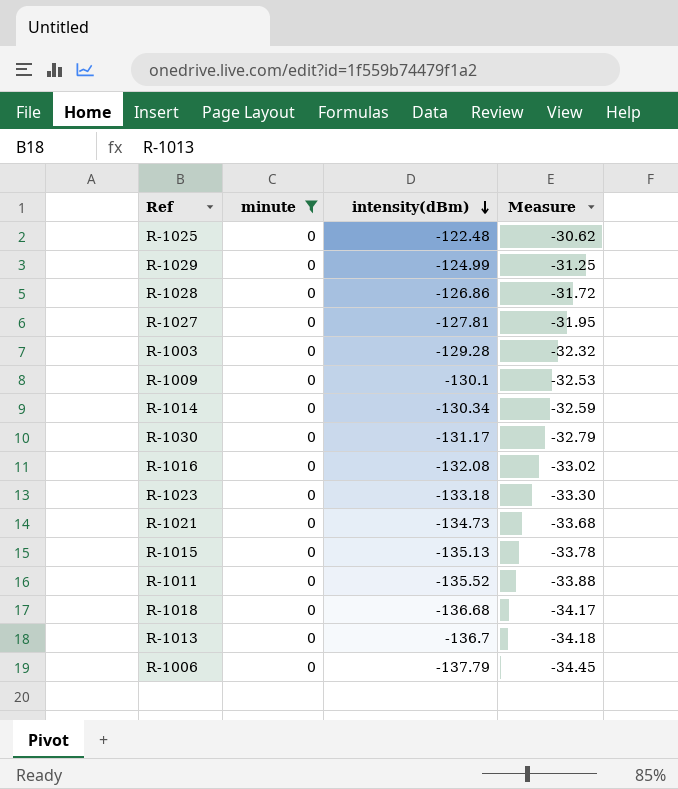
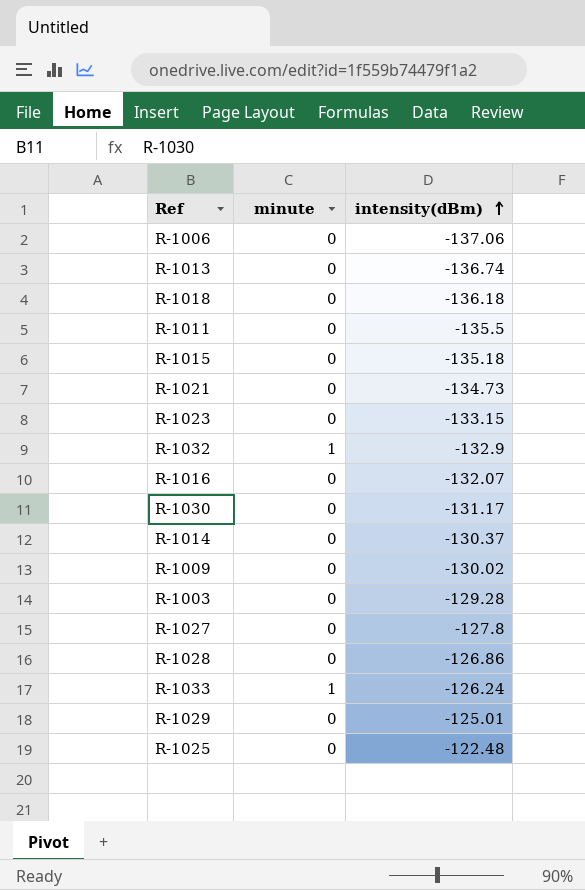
filter: minute = 0 -> none
row order: intensity(dBm) descending -> intensity(dBm) ascending
column Measure | formula: [intensity(dBm)] * 0.25 -> none
R-1006 | intensity(dBm): -137.79 -> -137.06
R-1013 | intensity(dBm): -136.7 -> -136.74
R-1018 | intensity(dBm): -136.68 -> -136.18
R-1011 | intensity(dBm): -135.52 -> -135.5
R-1015 | intensity(dBm): -135.13 -> -135.18
R-1023 | intensity(dBm): -133.18 -> -133.15
R-1016 | intensity(dBm): -132.08 -> -132.07
R-1014 | intensity(dBm): -130.34 -> -130.37
R-1009 | intensity(dBm): -130.1 -> -130.02
R-1027 | intensity(dBm): -127.81 -> -127.8
R-1029 | intensity(dBm): -124.99 -> -125.01

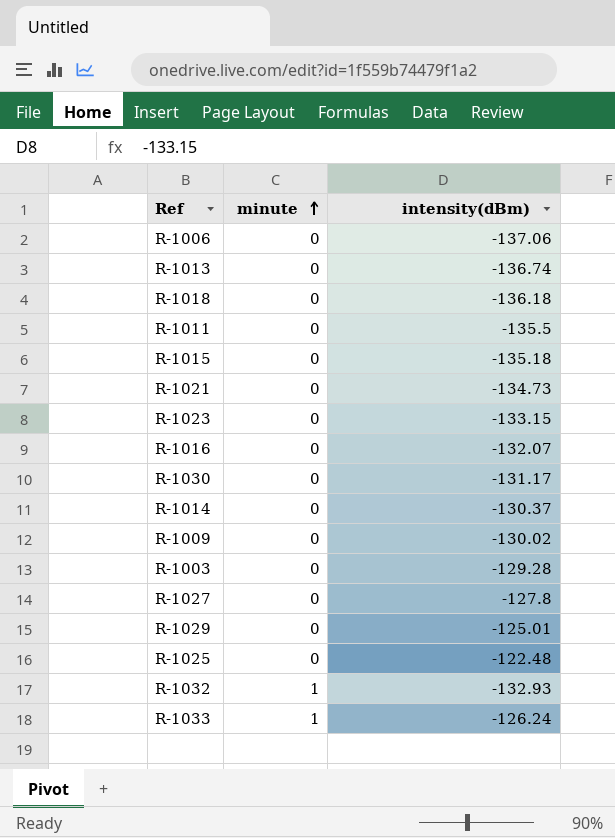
row order: intensity(dBm) ascending -> minute ascending
row R-1028: 0 | -126.86 -> none
R-1032 | intensity(dBm): -132.9 -> -132.93

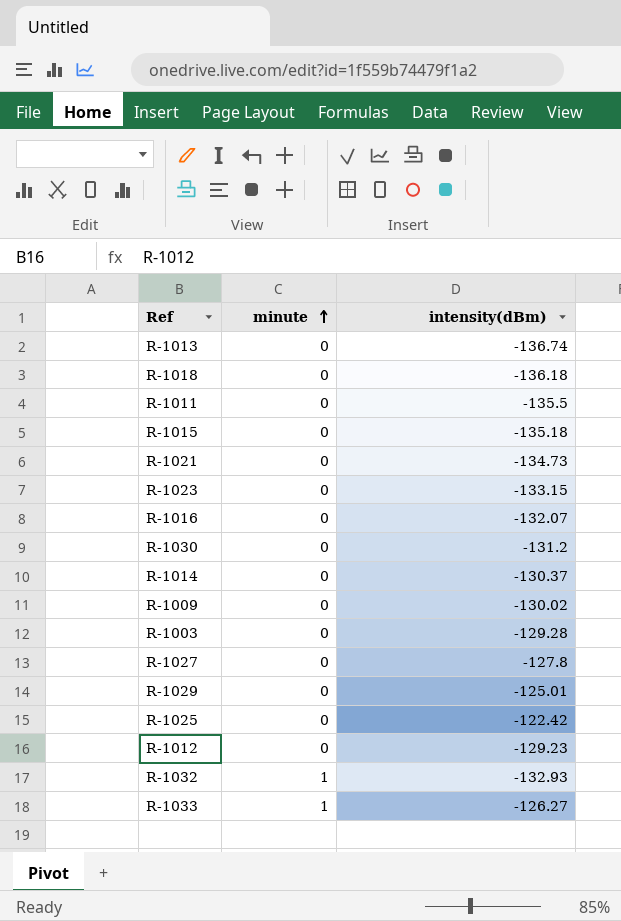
row R-1006: 0 | -137.06 -> none
R-1030 | intensity(dBm): -131.17 -> -131.2
R-1025 | intensity(dBm): -122.48 -> -122.42
row R-1012: none -> 0 | -129.23
R-1033 | intensity(dBm): -126.24 -> -126.27

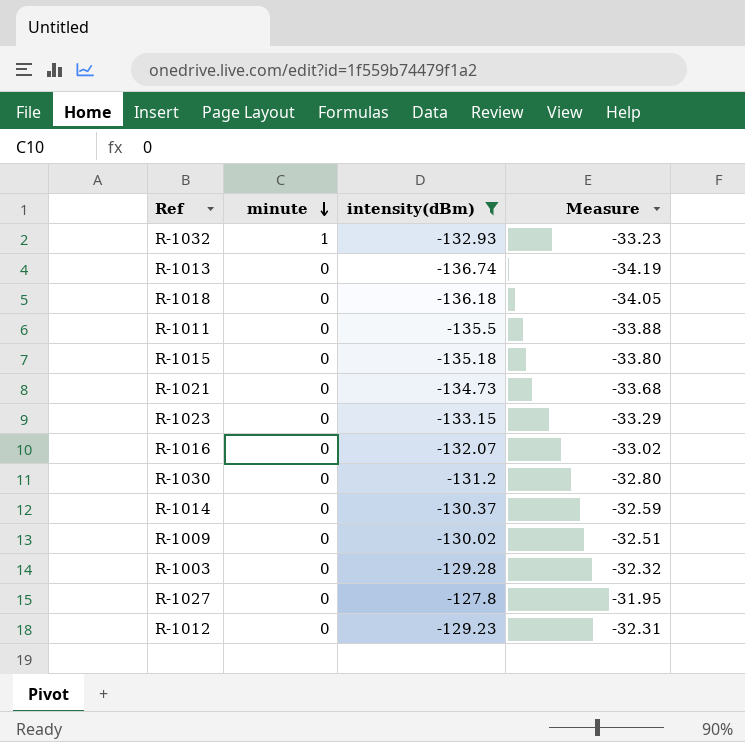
filter: none -> intensity(dBm) <= -127.8
row order: minute ascending -> minute descending
column Measure | formula: none -> [intensity(dBm)] * 0.25

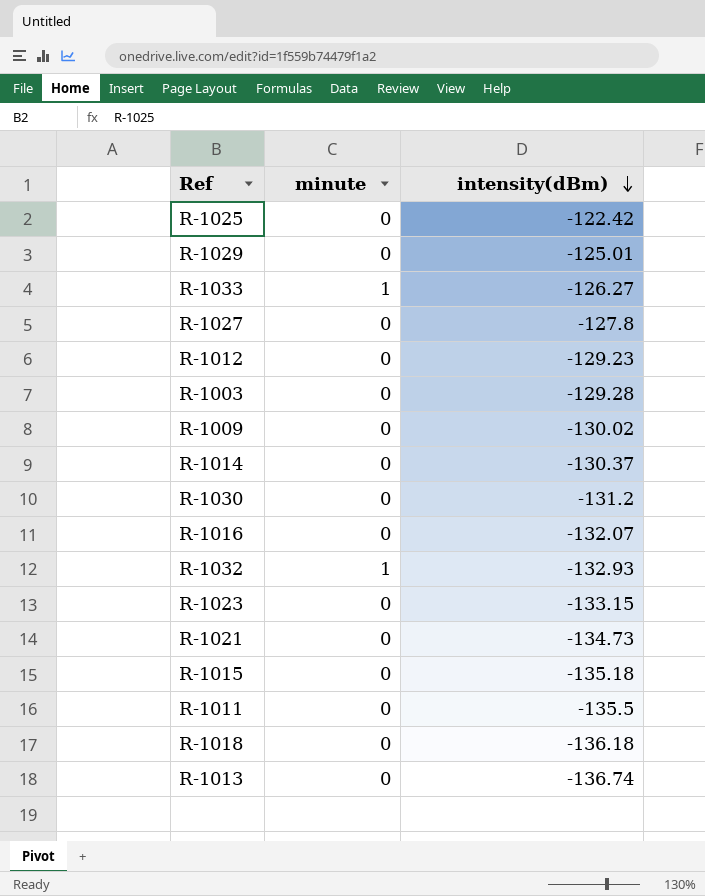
filter: intensity(dBm) <= -127.8 -> none
row order: minute descending -> intensity(dBm) descending
column Measure | formula: [intensity(dBm)] * 0.25 -> none

